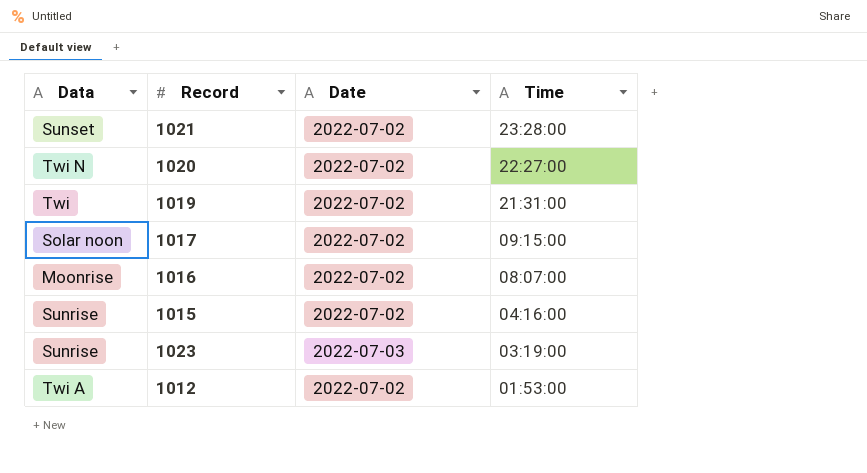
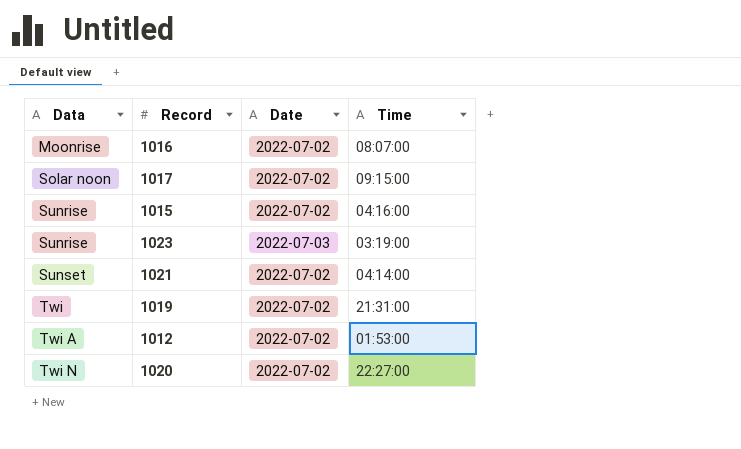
row order: Time descending -> Data ascending
1021 | Time: 23:28:00 -> 04:14:00

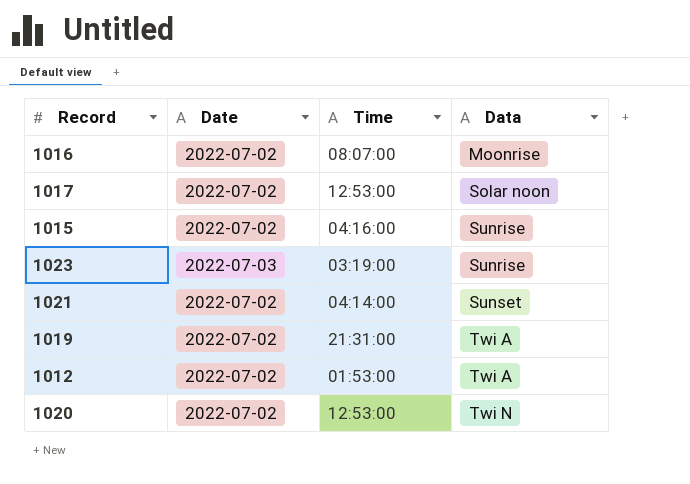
column Data | position: 1 -> 4
1017 | Time: 09:15:00 -> 12:53:00
1019 | Data: Twi -> Twi A
1020 | Time: 22:27:00 -> 12:53:00

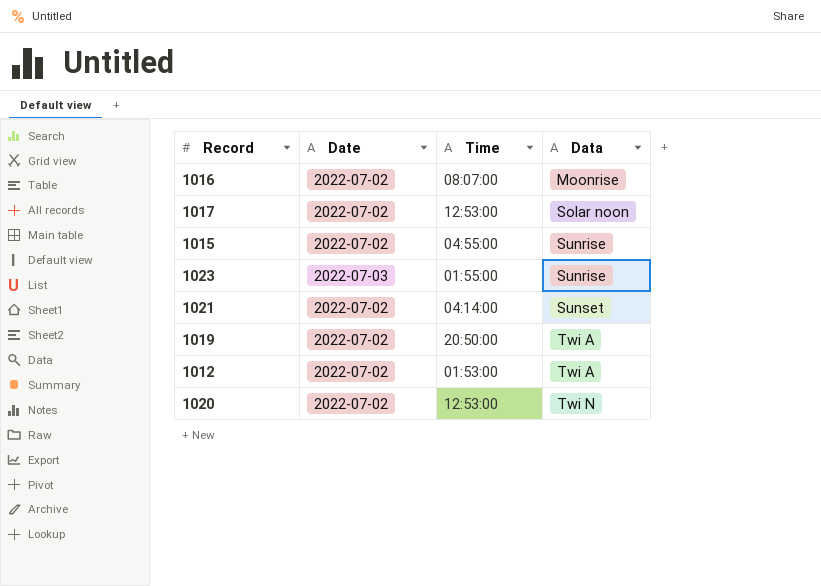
1015 | Time: 04:16:00 -> 04:55:00
1023 | Time: 03:19:00 -> 01:55:00
1019 | Time: 21:31:00 -> 20:50:00

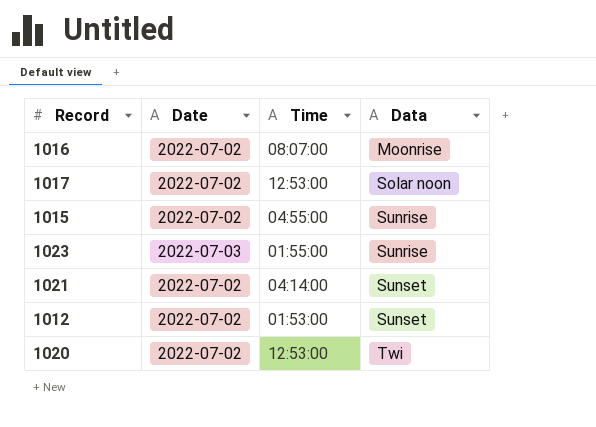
row 1019: 2022-07-02 | 20:50:00 | Twi A -> none
1012 | Data: Twi A -> Sunset
1020 | Data: Twi N -> Twi

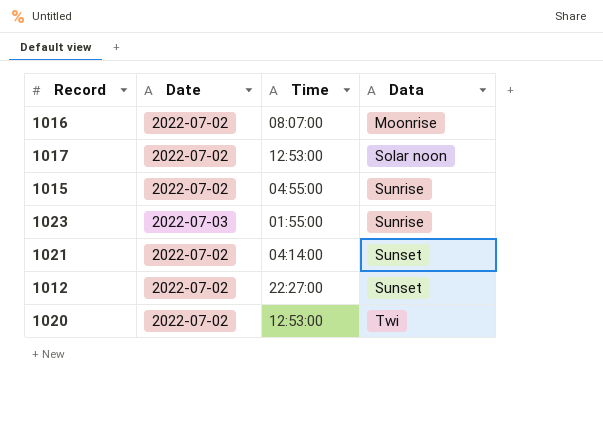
1012 | Time: 01:53:00 -> 22:27:00

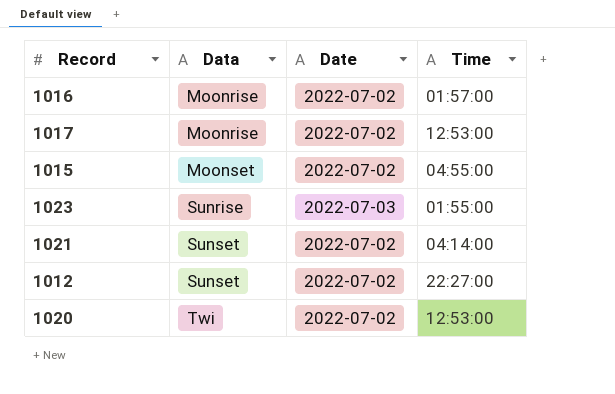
column Data | position: 4 -> 2
1016 | Time: 08:07:00 -> 01:57:00
1017 | Data: Solar noon -> Moonrise
1015 | Data: Sunrise -> Moonset

